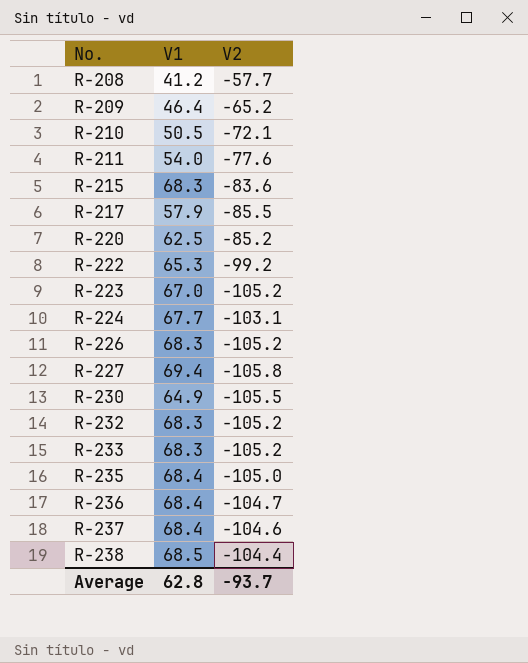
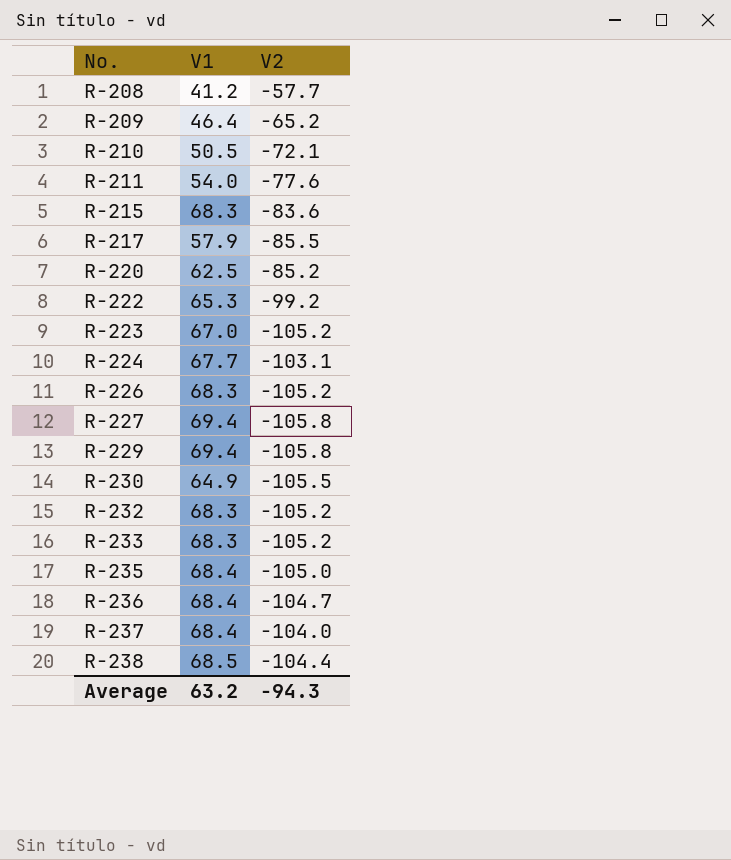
row R-229: none -> 69.4 | -105.8
R-237 | V2: -104.6 -> -104.0
Average | V1: 62.8 -> 63.2
Average | V2: -93.7 -> -94.3

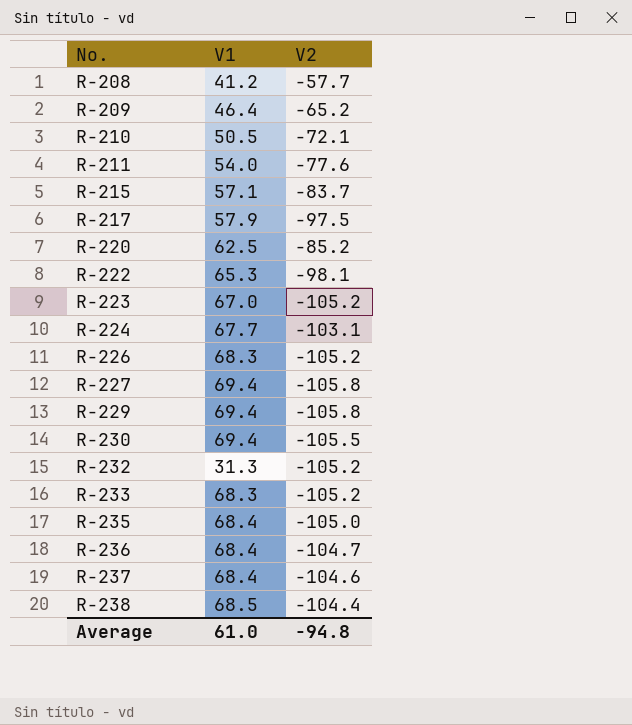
R-215 | V1: 68.3 -> 57.1
R-215 | V2: -83.6 -> -83.7
R-217 | V2: -85.5 -> -97.5
R-222 | V2: -99.2 -> -98.1
R-230 | V1: 64.9 -> 69.4
R-232 | V1: 68.3 -> 31.3
R-237 | V2: -104.0 -> -104.6
Average | V1: 63.2 -> 61.0
Average | V2: -94.3 -> -94.8

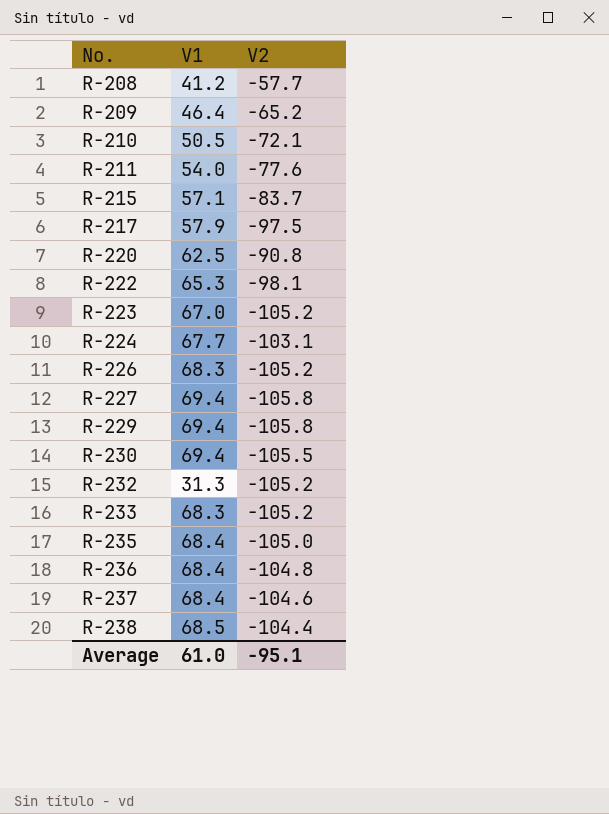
R-220 | V2: -85.2 -> -90.8
R-236 | V2: -104.7 -> -104.8
Average | V2: -94.8 -> -95.1

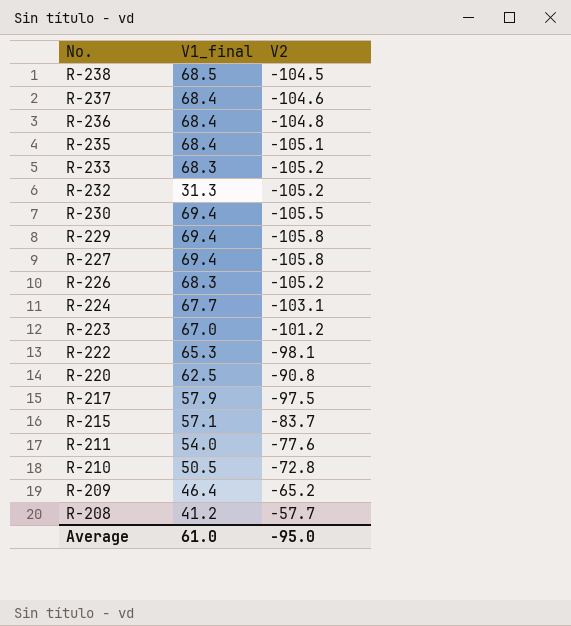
row order: No. ascending -> No. descending
column name: V1 -> V1_final
R-238 | V2: -104.4 -> -104.5
R-235 | V2: -105.0 -> -105.1
R-223 | V2: -105.2 -> -101.2
R-210 | V2: -72.1 -> -72.8
Average | V2: -95.1 -> -95.0

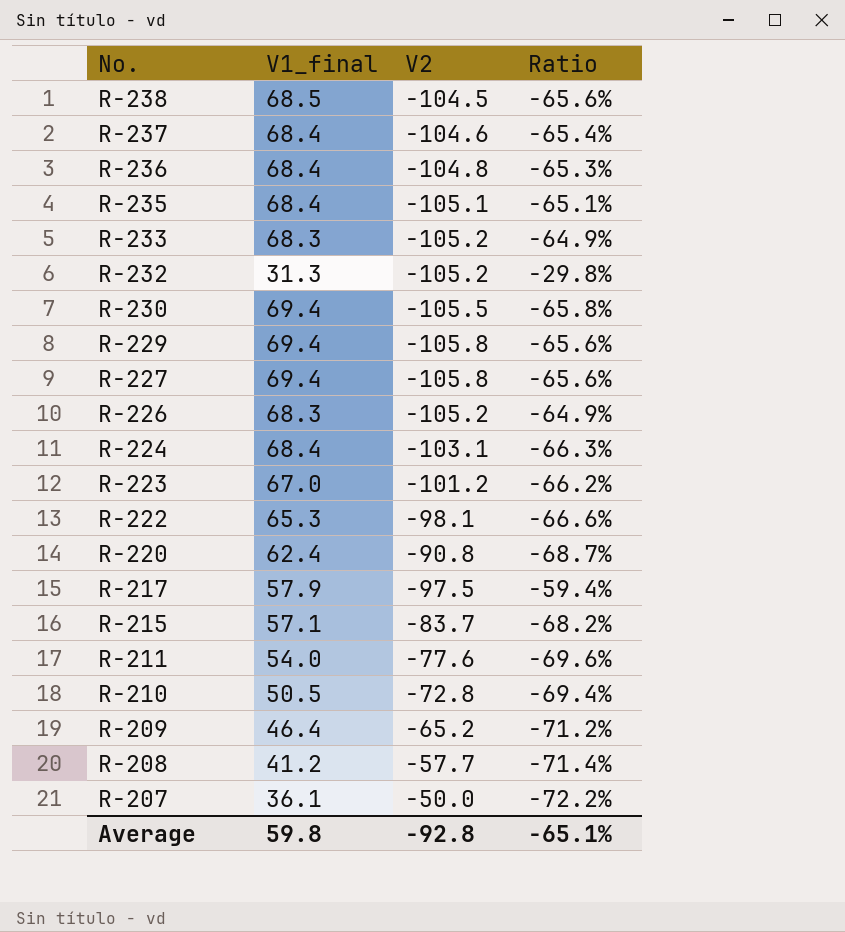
column Ratio | formula: none -> [V1_final] / [V2]
R-224 | V1_final: 67.7 -> 68.4
R-220 | V1_final: 62.5 -> 62.4
row R-207: none -> 36.1 | -50.0 | -72.2%
Average | V1_final: 61.0 -> 59.8
Average | V2: -95.0 -> -92.8

